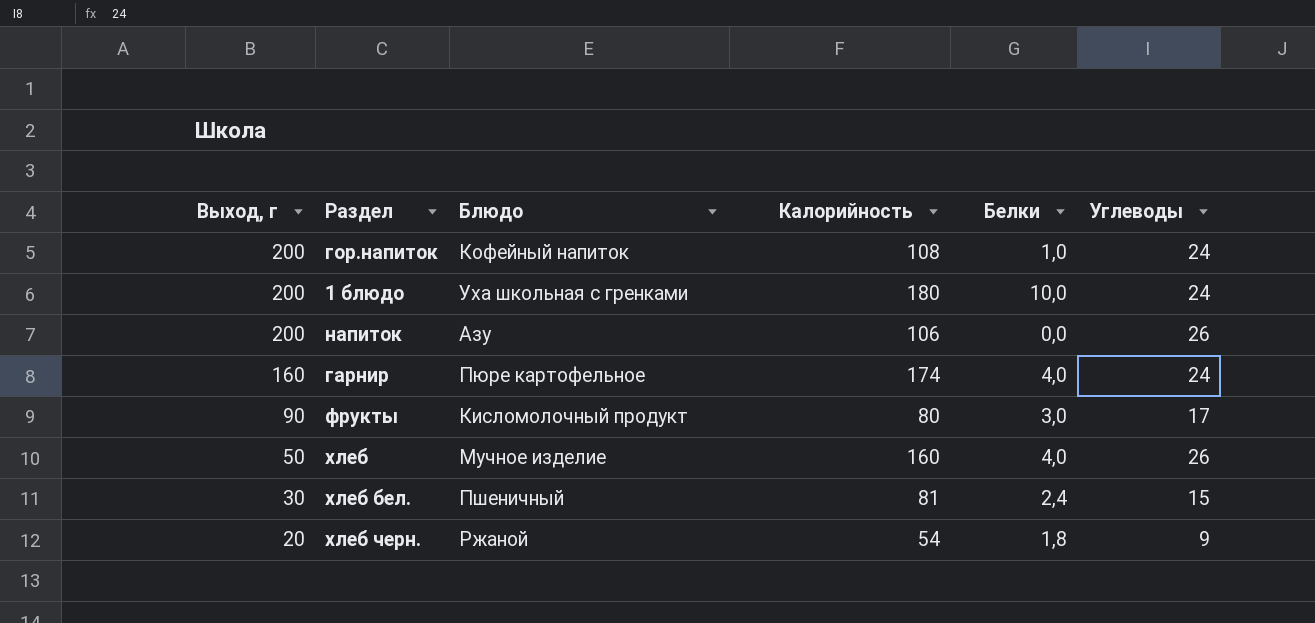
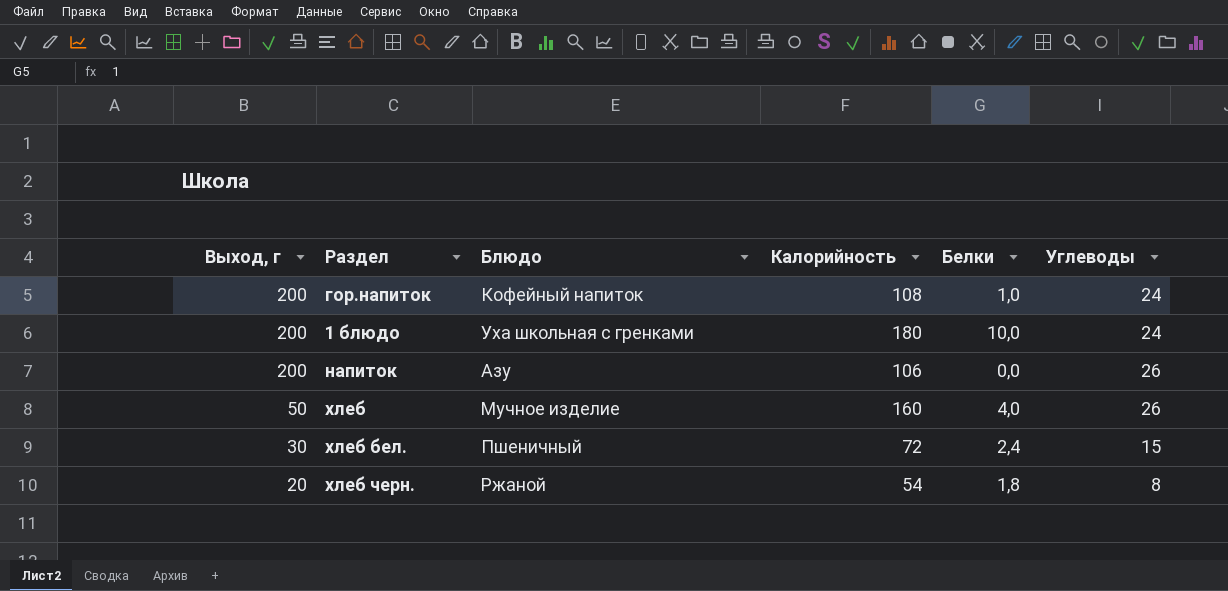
row гарнир: 160 | Пюре картофельное | 174 | 4,0 | 24 -> none
row фрукты: 90 | Кисломолочный продукт | 80 | 3,0 | 17 -> none
хлеб бел. | Калорийность: 81 -> 72
хлеб черн. | Углеводы: 9 -> 8

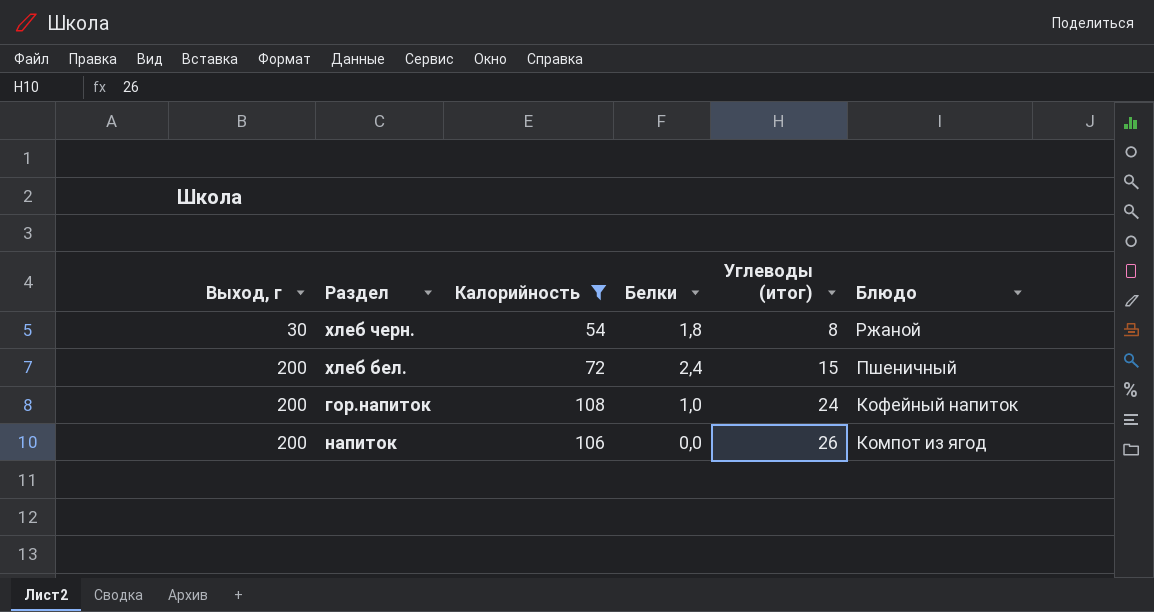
filter: none -> Калорийность <= 108
row order: Выход, г descending -> Выход, г ascending
column name: Углеводы -> Углеводы (итог)
column Блюдо | position: 3 -> 6
хлеб черн. | Выход, г: 20 -> 30
хлеб бел. | Выход, г: 30 -> 200
напиток | Блюдо: Азу -> Компот из ягод

